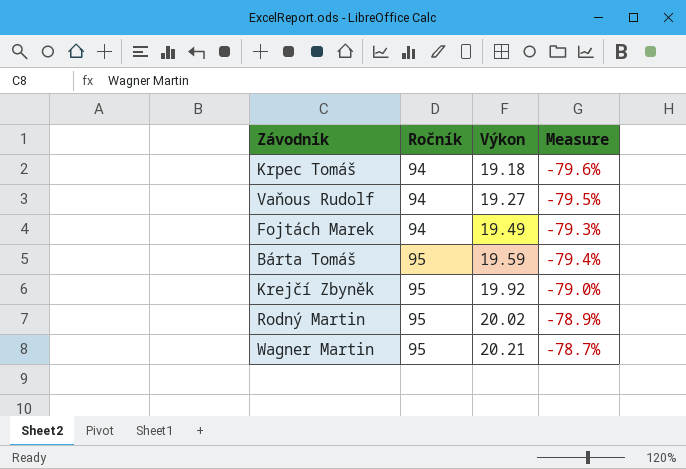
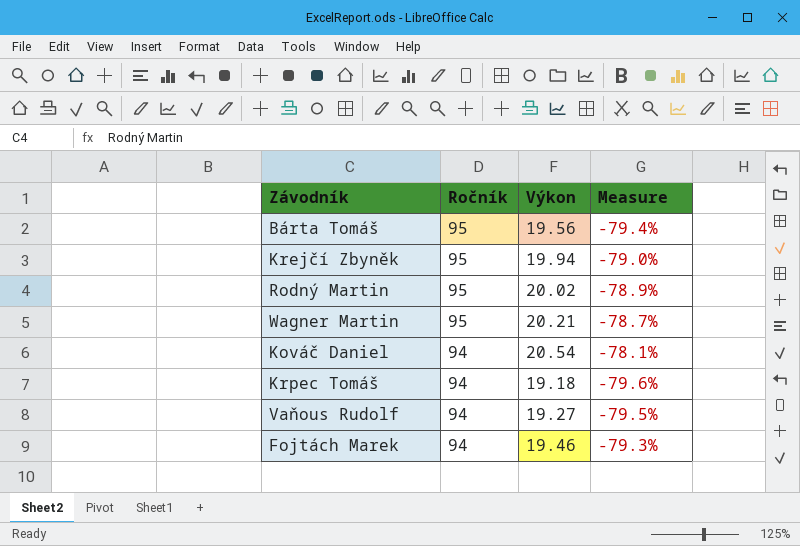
row order: Ročník ascending -> Ročník descending
Bárta Tomáš | Výkon: 19.59 -> 19.56
Krejčí Zbyněk | Výkon: 19.92 -> 19.94
row Kováč Daniel: none -> 94 | 20.54 | -78.1%
Fojtách Marek | Výkon: 19.49 -> 19.46

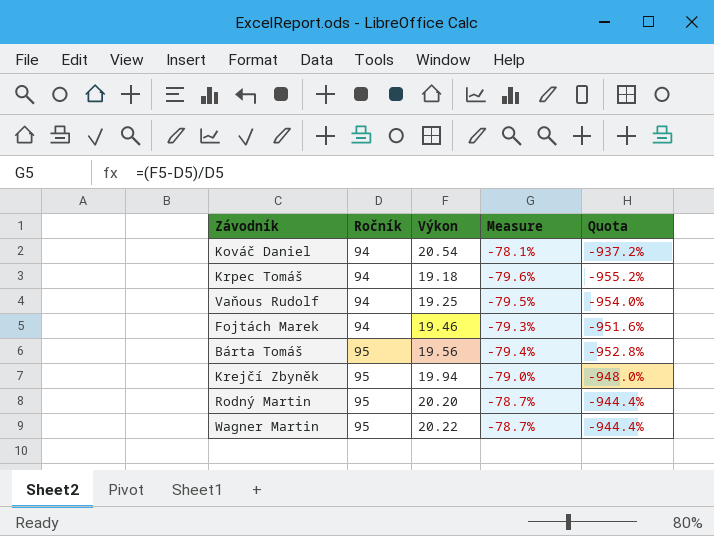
row order: Ročník descending -> Ročník ascending
column Quota | formula: none -> [Measure] * 12
Vaňous Rudolf | Výkon: 19.27 -> 19.25
Rodný Martin | Výkon: 20.02 -> 20.20
Rodný Martin | Measure: -78.9% -> -78.7%
Wagner Martin | Výkon: 20.21 -> 20.22

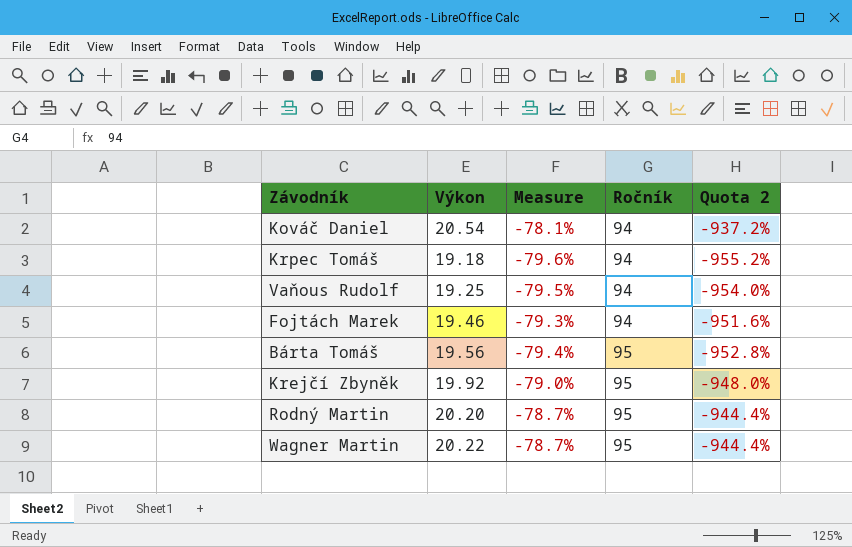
column Ročník | position: 2 -> 4
column name: Quota -> Quota 2
Krejčí Zbyněk | Výkon: 19.94 -> 19.92

